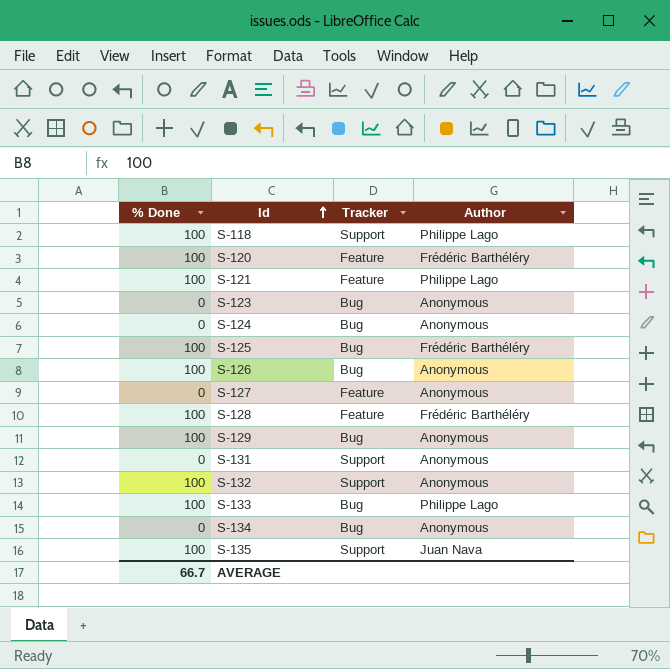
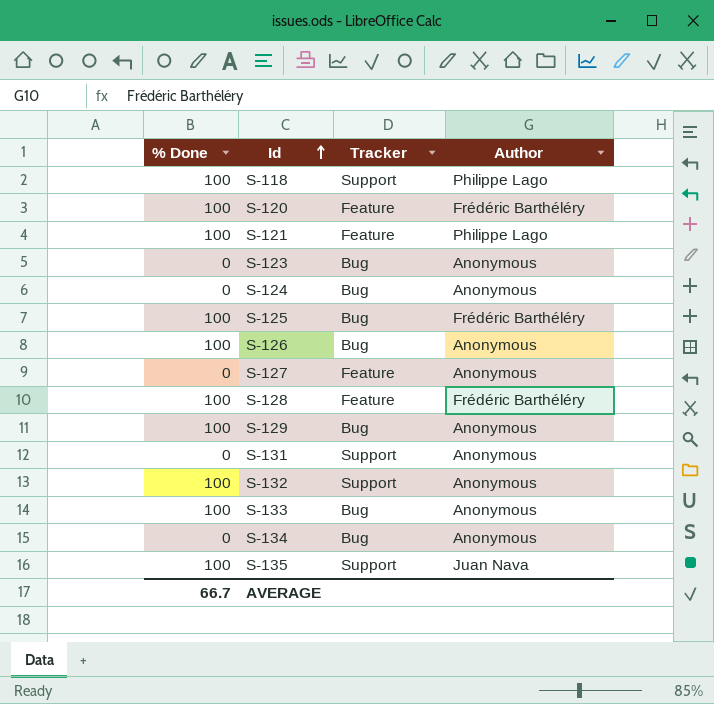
S-133 | Author: Philippe Lago -> Anonymous

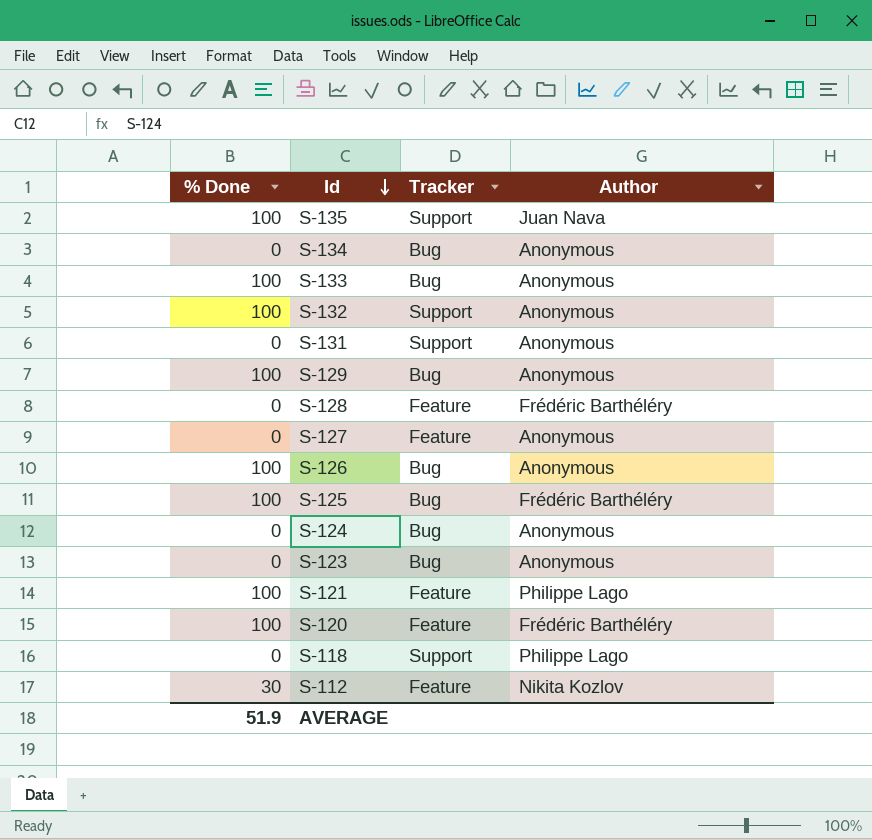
row order: Id ascending -> Id descending
S-128 | % Done: 100 -> 0
S-118 | % Done: 100 -> 0
row S-112: none -> 30 | Feature | Nikita Kozlov
AVERAGE | % Done: 66.7 -> 51.9

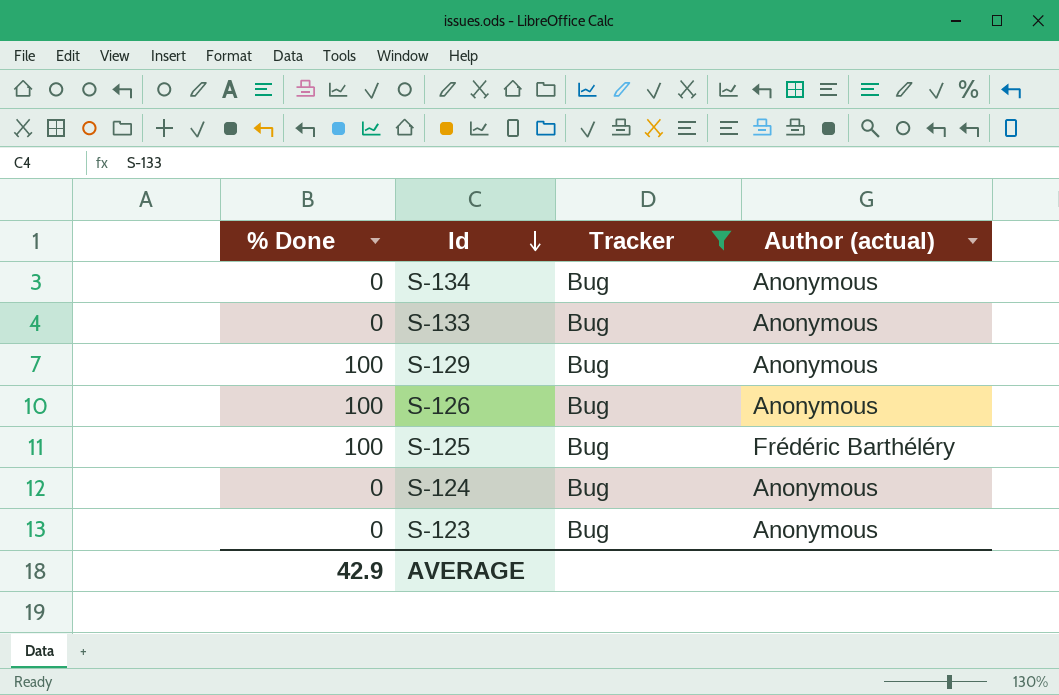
filter: none -> Tracker = Bug
column name: Author -> Author (actual)
S-133 | % Done: 100 -> 0
AVERAGE | % Done: 51.9 -> 42.9

